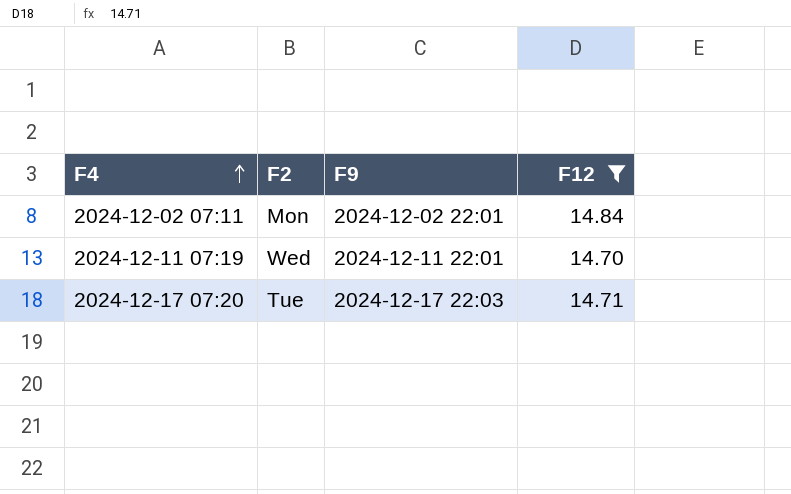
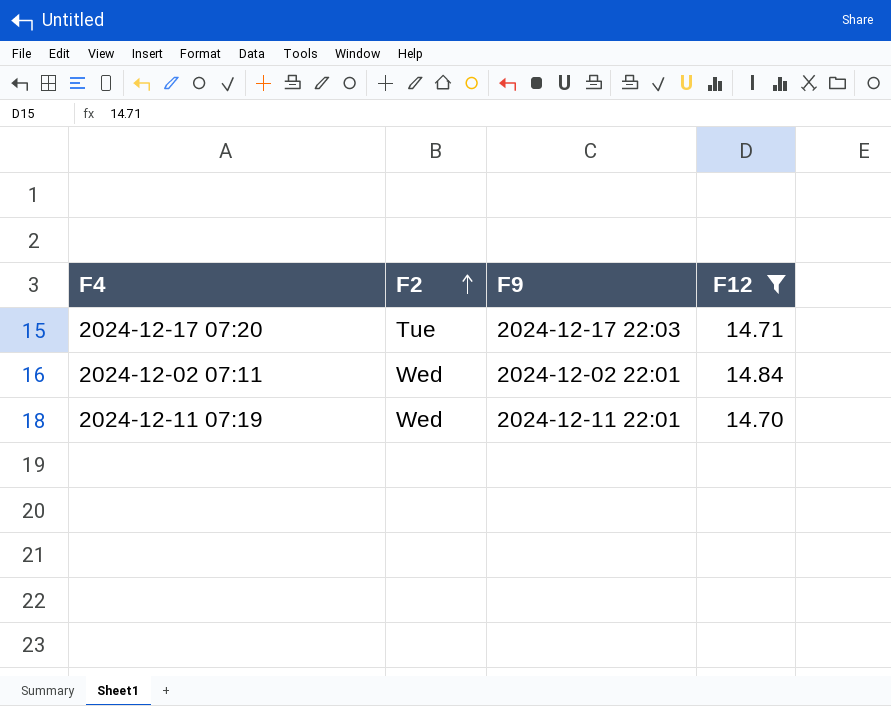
row order: F4 ascending -> F2 ascending
2024-12-02 07:11 | F2: Mon -> Wed

